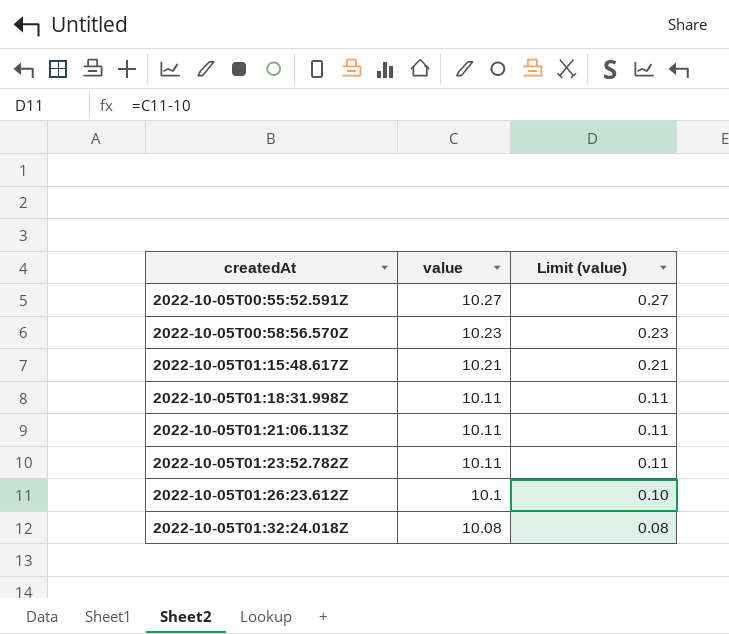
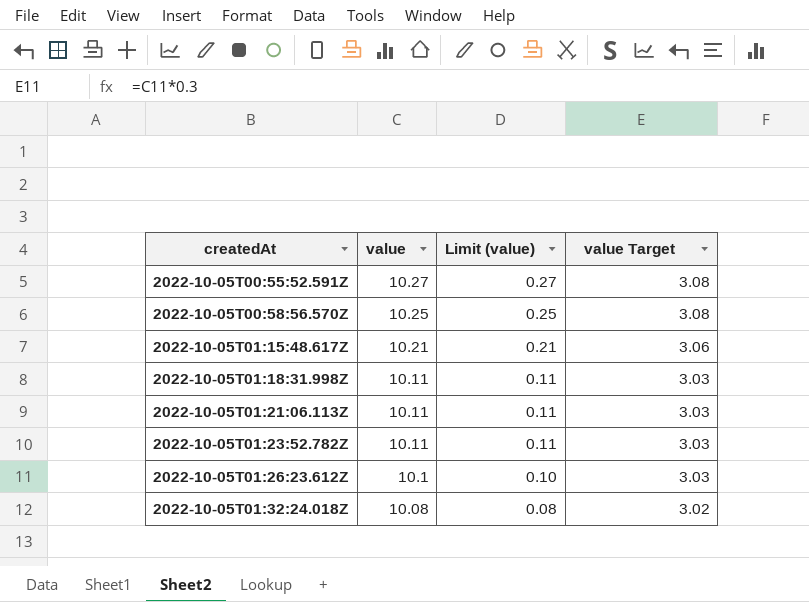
column value Target | formula: none -> [value] * 0.3
2022-10-05T00:58:56.570Z | value: 10.23 -> 10.25
2022-10-05T00:58:56.570Z | Limit (value): 0.23 -> 0.25

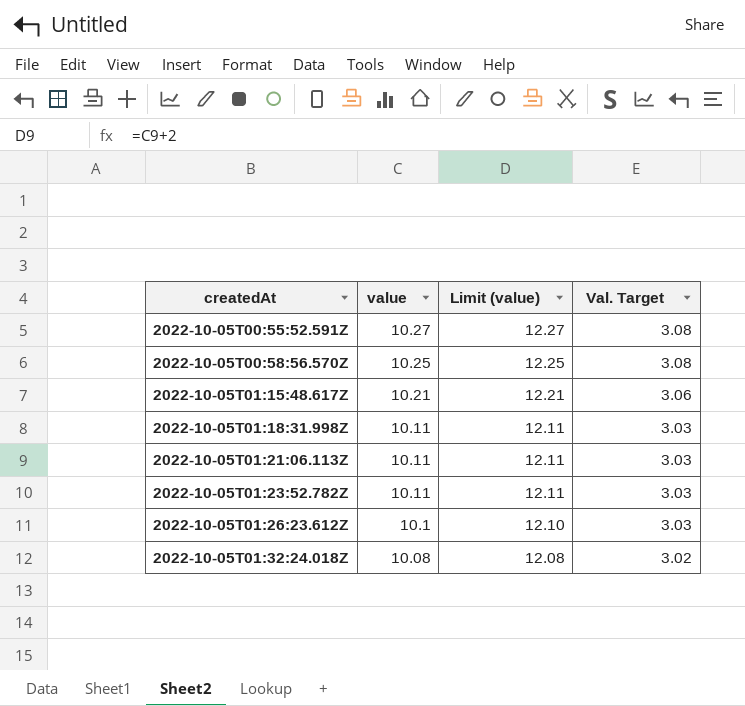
column Limit (value) | formula: [value] - 10 -> [value] + 2
column name: value Target -> Val. Target

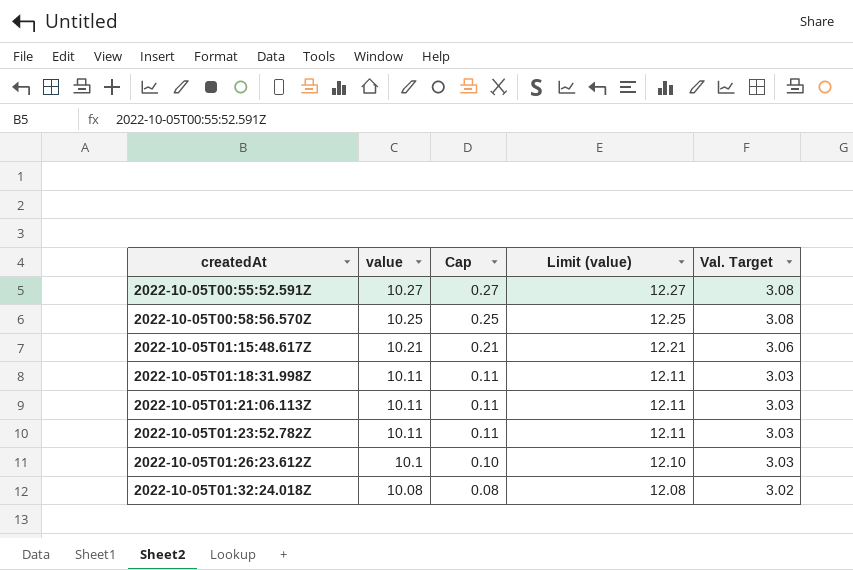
column Cap | formula: none -> [value] - 10

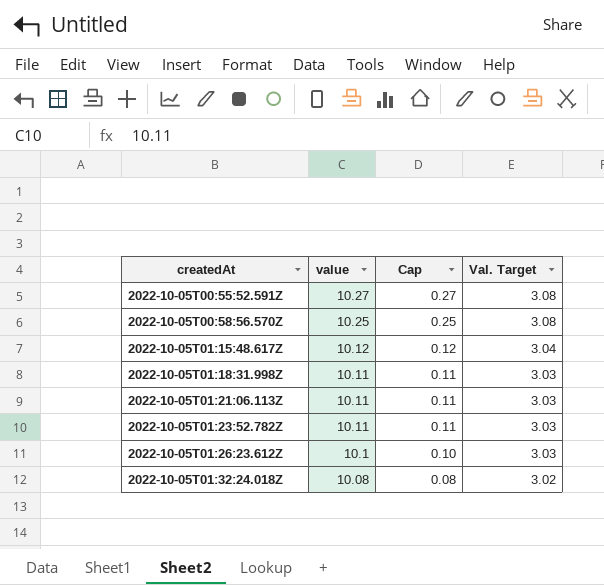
column Limit (value) | formula: [value] + 2 -> none
2022-10-05T01:15:48.617Z | value: 10.21 -> 10.12
2022-10-05T01:15:48.617Z | Cap: 0.21 -> 0.12
2022-10-05T01:15:48.617Z | Val. Target: 3.06 -> 3.04

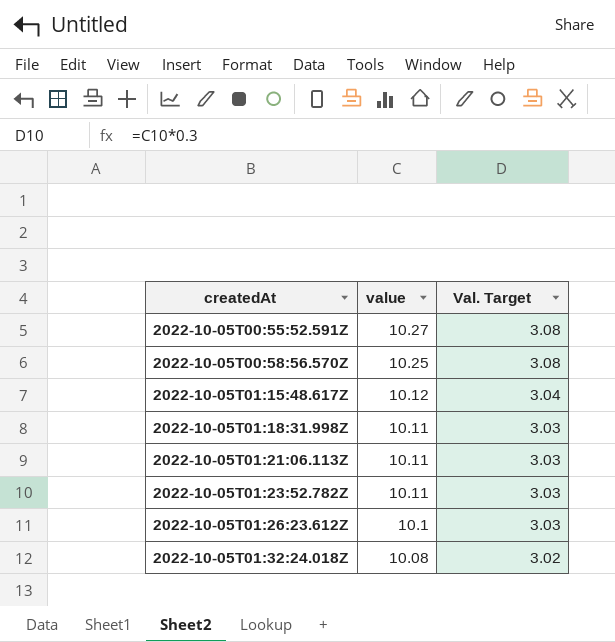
column Cap | formula: [value] - 10 -> none

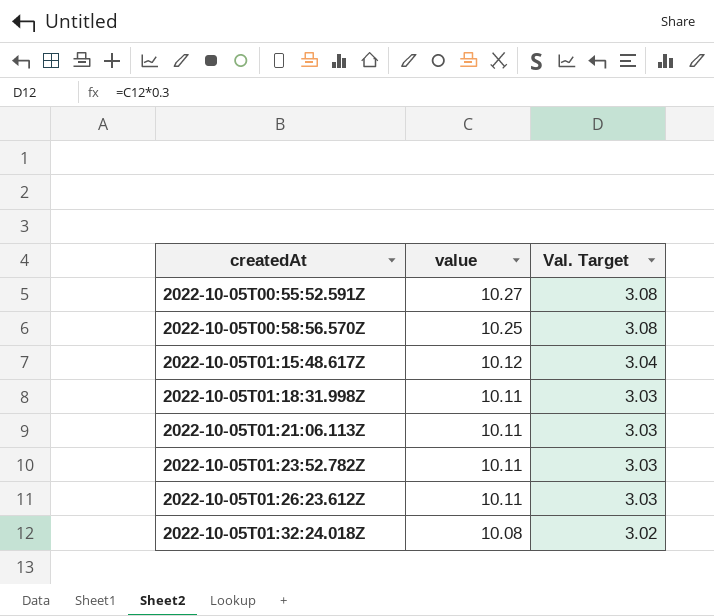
2022-10-05T01:26:23.612Z | value: 10.1 -> 10.11

